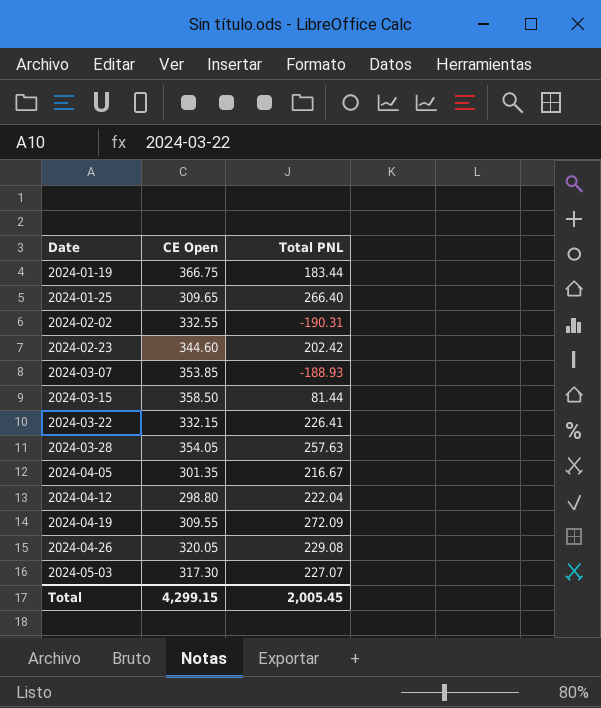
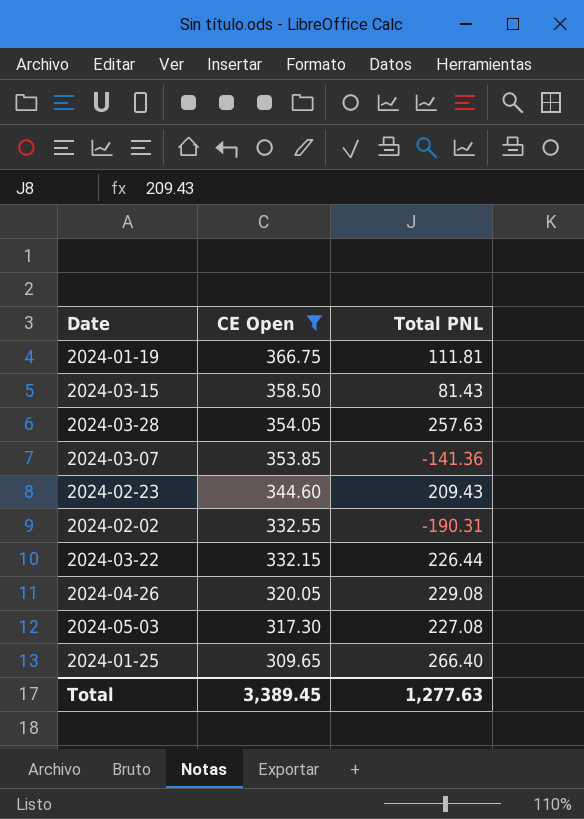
filter: none -> CE Open >= 309.65
row order: Date ascending -> CE Open descending
2024-01-19 | Total PNL: 183.44 -> 111.81
2024-03-15 | Total PNL: 81.44 -> 81.43
2024-03-07 | Total PNL: -188.93 -> -141.36
2024-02-23 | Total PNL: 202.42 -> 209.43
2024-03-22 | Total PNL: 226.41 -> 226.44
2024-05-03 | Total PNL: 227.07 -> 227.08
Total | CE Open: 4,299.15 -> 3,389.45
Total | Total PNL: 2,005.45 -> 1,277.63

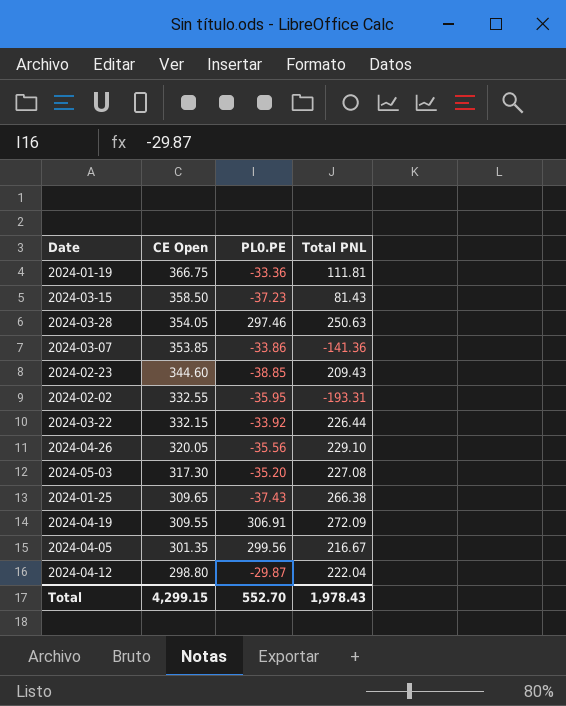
filter: CE Open >= 309.65 -> none
column PL0.PE | position: none -> 3
2024-03-28 | Total PNL: 257.63 -> 250.63
2024-02-02 | Total PNL: -190.31 -> -193.31
2024-04-26 | Total PNL: 229.08 -> 229.10
2024-01-25 | Total PNL: 266.40 -> 266.38
Total | CE Open: 3,389.45 -> 4,299.15
Total | Total PNL: 1,277.63 -> 1,978.43

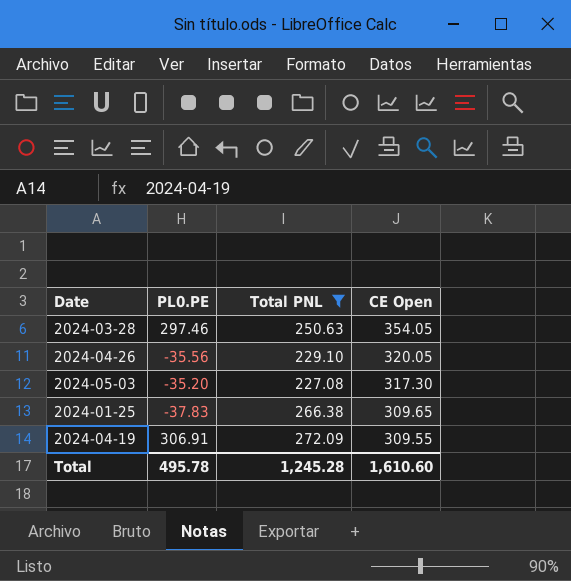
filter: none -> Total PNL >= 227.08
column CE Open | position: 2 -> 4
2024-01-25 | PL0.PE: -37.43 -> -37.83
Total | PL0.PE: 552.70 -> 495.78
Total | Total PNL: 1,978.43 -> 1,245.28
Total | CE Open: 4,299.15 -> 1,610.60

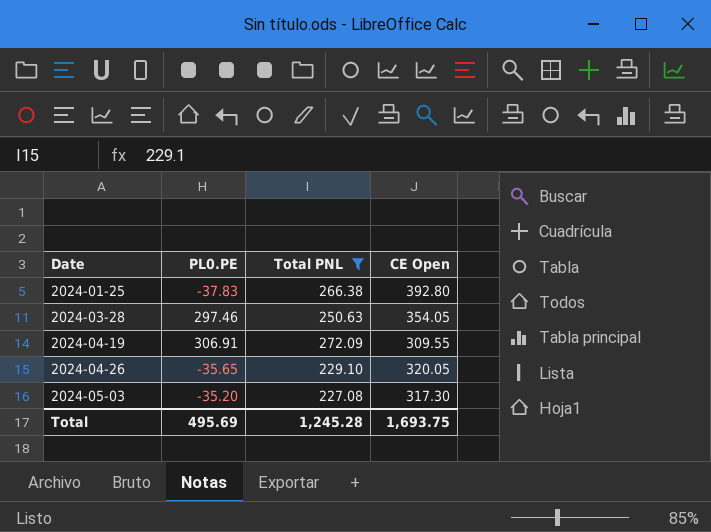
row order: CE Open descending -> Date ascending
2024-01-25 | CE Open: 309.65 -> 392.80
2024-04-26 | PL0.PE: -35.56 -> -35.65
Total | PL0.PE: 495.78 -> 495.69
Total | CE Open: 1,610.60 -> 1,693.75

